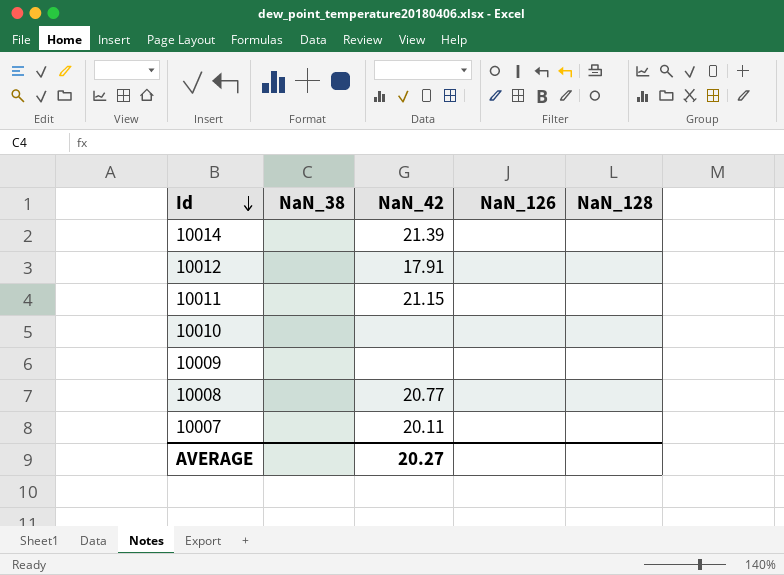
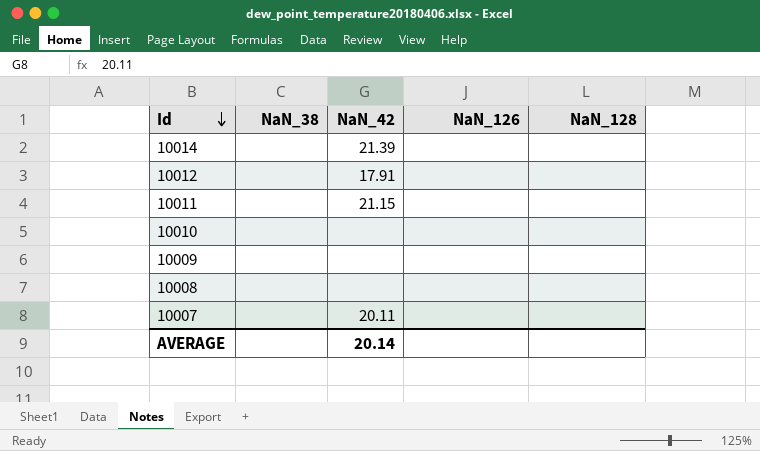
10008 | NaN_42: 20.77 -> none
AVERAGE | NaN_42: 20.27 -> 20.14

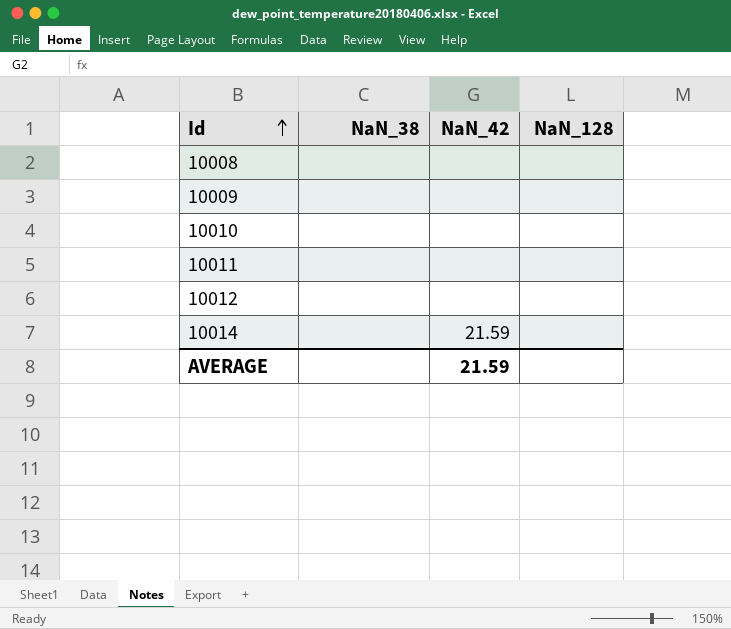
row order: Id descending -> Id ascending
column NaN_126 | position: 4 -> none
row 10007: none | 20.11 | none | none -> none
10011 | NaN_42: 21.15 -> none
10012 | NaN_42: 17.91 -> none
10014 | NaN_42: 21.39 -> 21.59
AVERAGE | NaN_42: 20.14 -> 21.59

